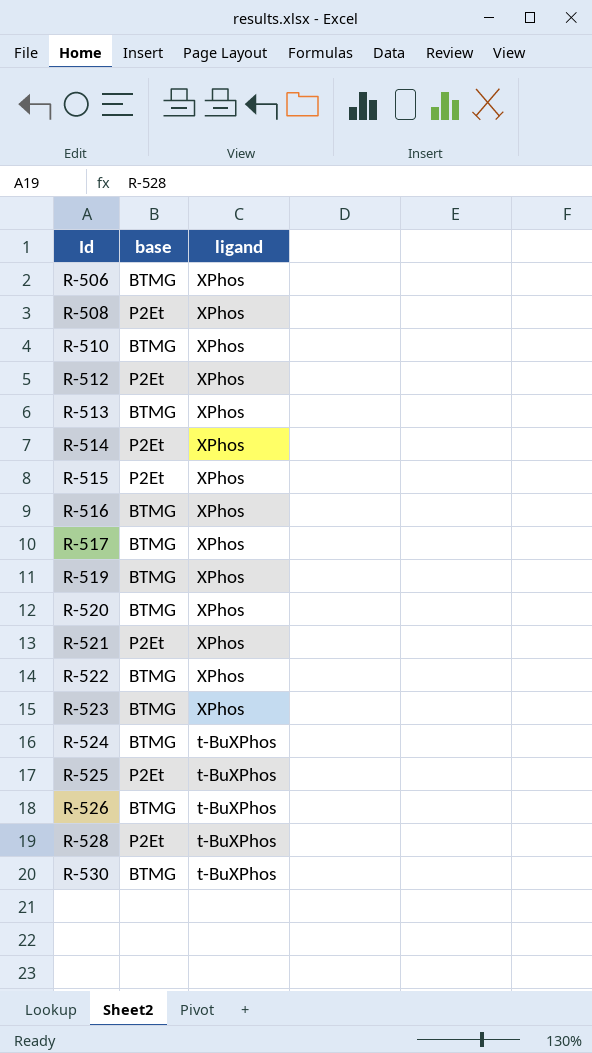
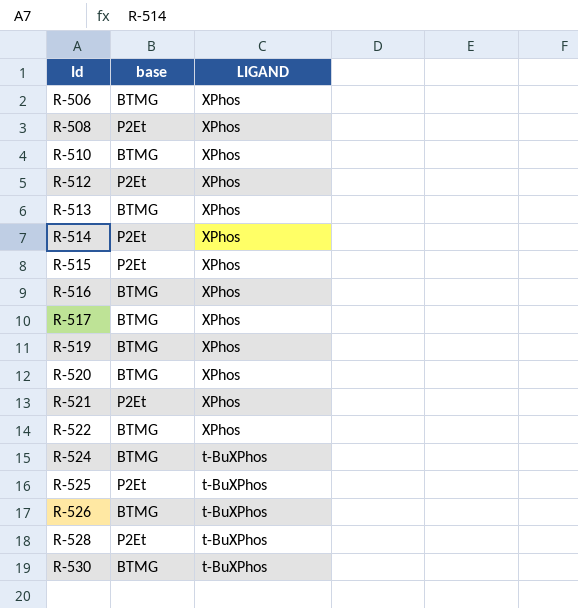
column name: ligand -> LIGAND
row R-523: BTMG | XPhos -> none

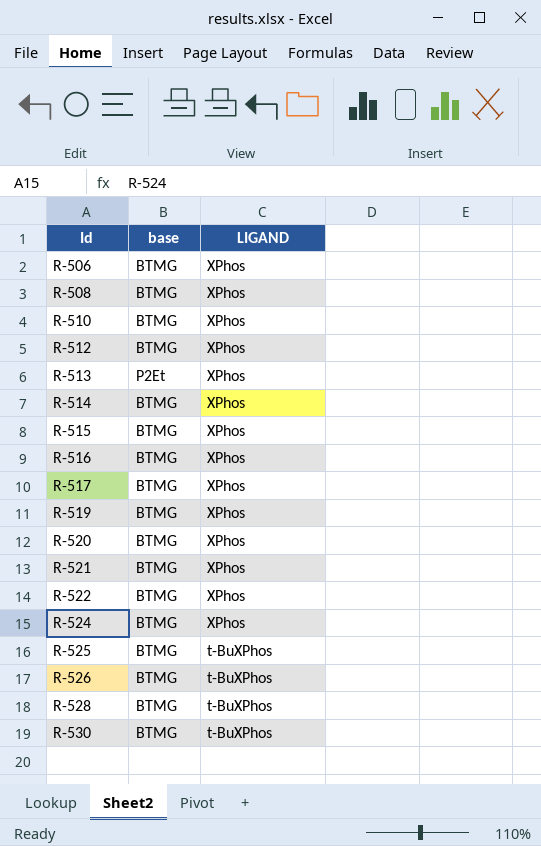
R-508 | base: P2Et -> BTMG
R-512 | base: P2Et -> BTMG
R-513 | base: BTMG -> P2Et
R-514 | base: P2Et -> BTMG
R-515 | base: P2Et -> BTMG
R-521 | base: P2Et -> BTMG
R-524 | LIGAND: t-BuXPhos -> XPhos
R-525 | base: P2Et -> BTMG
R-528 | base: P2Et -> BTMG

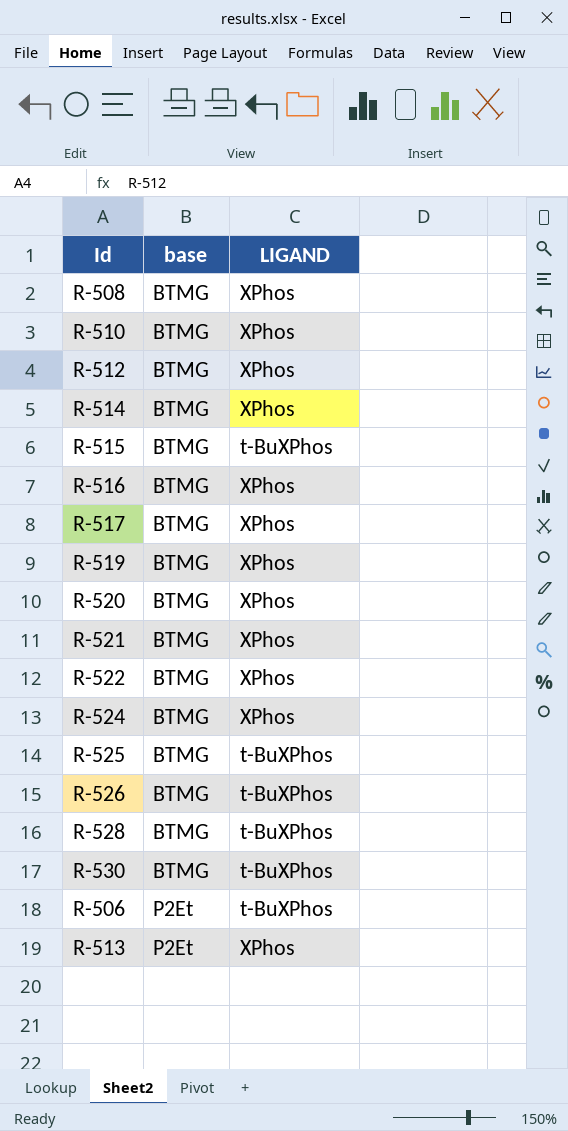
row order: Id ascending -> base ascending
R-515 | LIGAND: XPhos -> t-BuXPhos
R-506 | base: BTMG -> P2Et
R-506 | LIGAND: XPhos -> t-BuXPhos

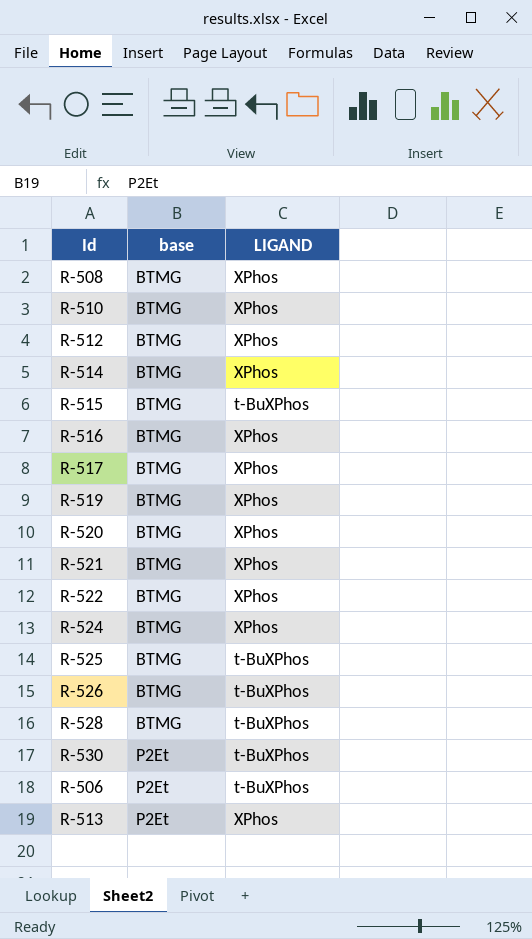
R-530 | base: BTMG -> P2Et

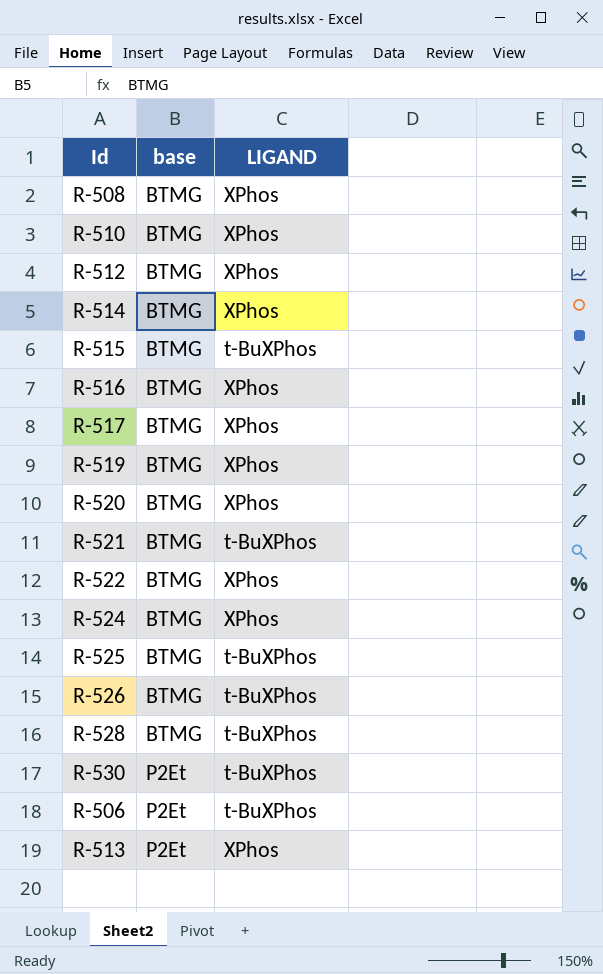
R-521 | LIGAND: XPhos -> t-BuXPhos

